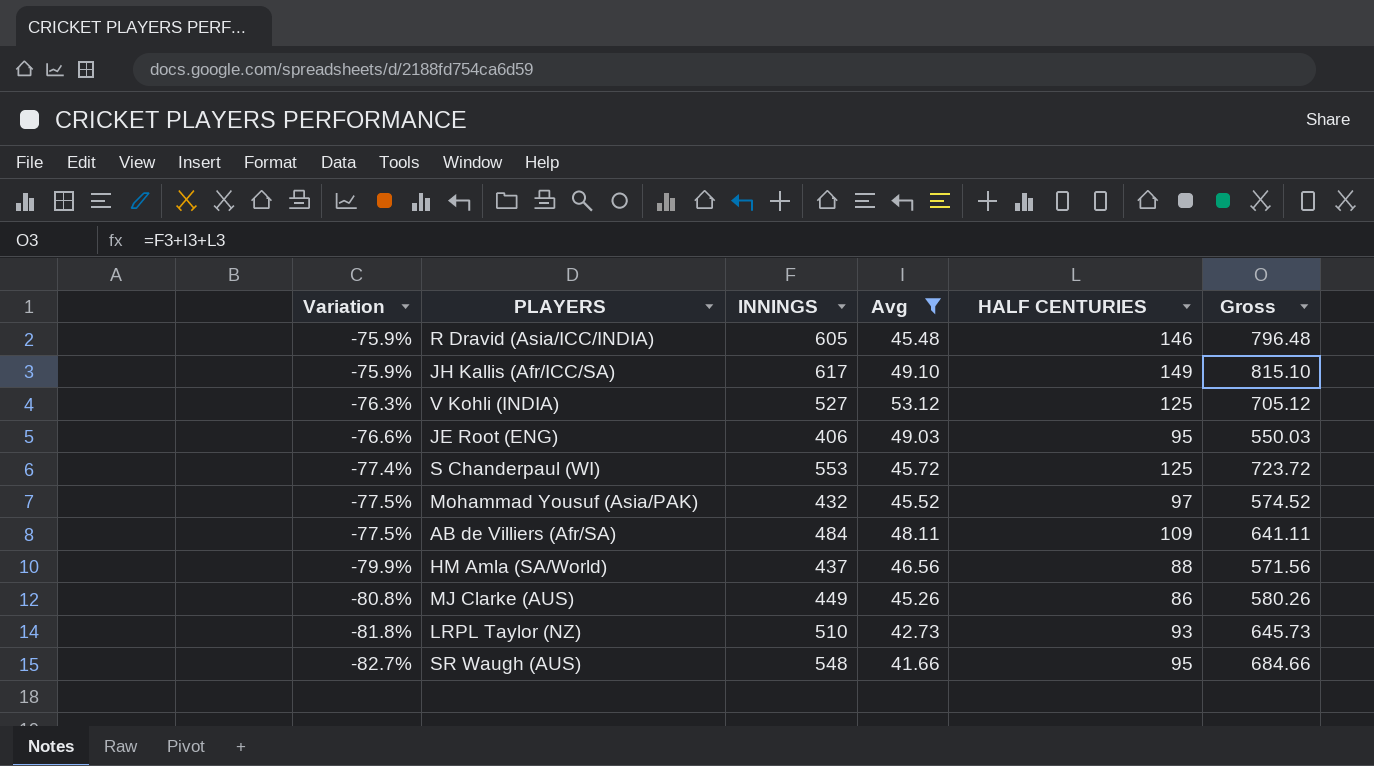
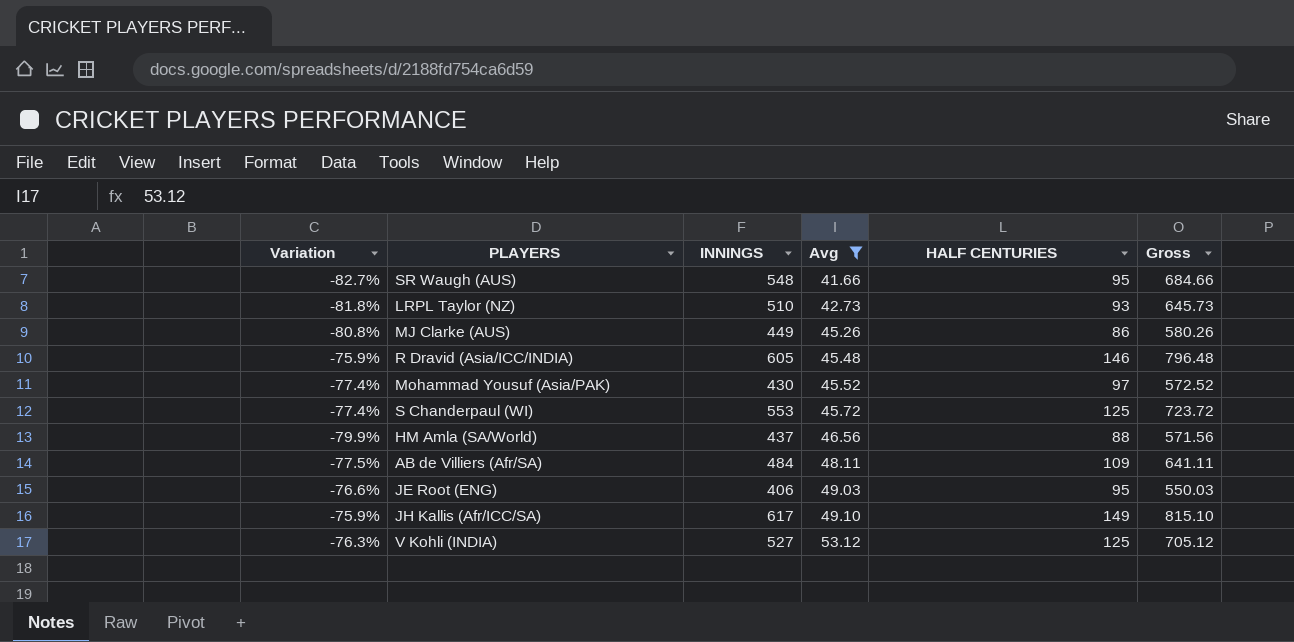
row order: Variation descending -> Avg ascending
Mohammad Yousuf (Asia/PAK) | Variation: -77.5% -> -77.4%
Mohammad Yousuf (Asia/PAK) | INNINGS: 432 -> 430
Mohammad Yousuf (Asia/PAK) | Gross: 574.52 -> 572.52

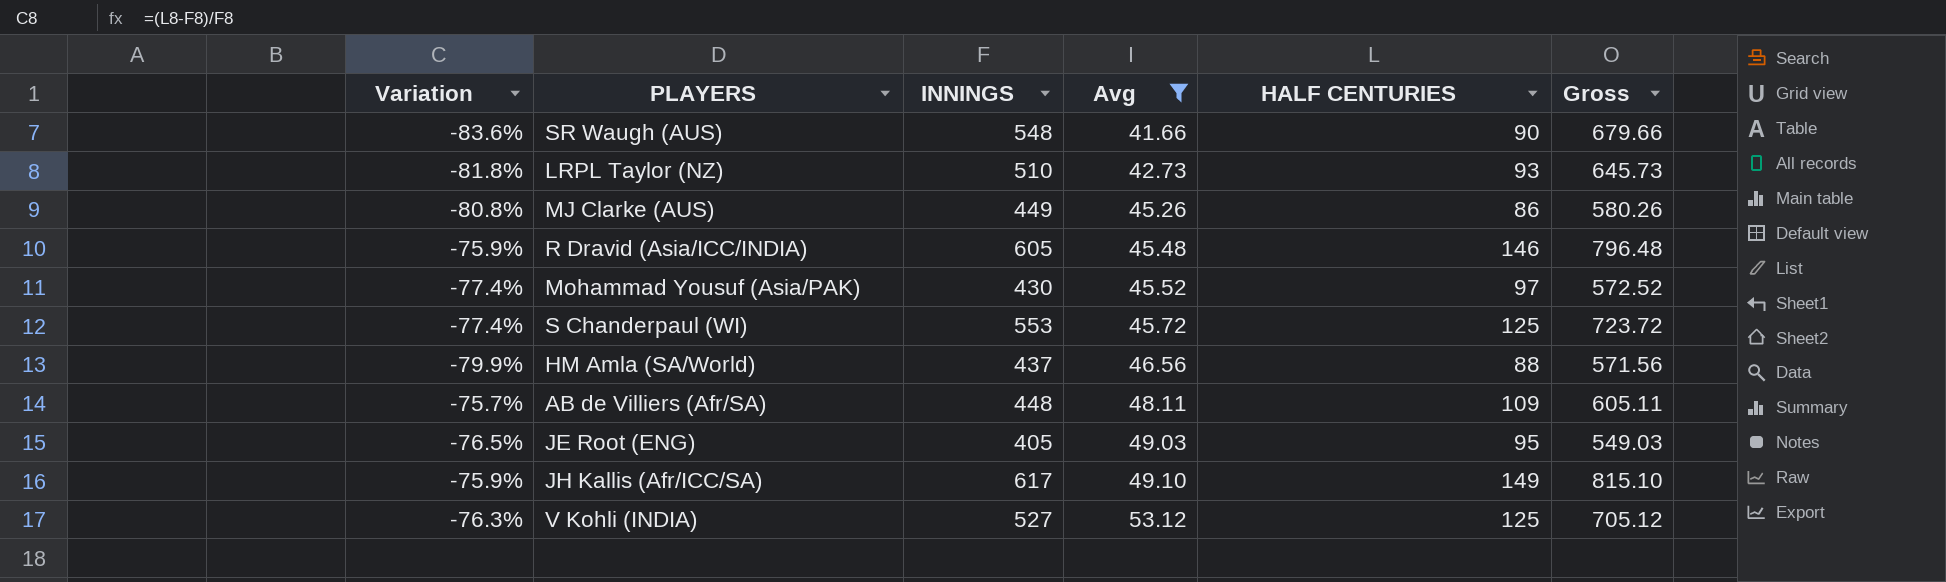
SR Waugh (AUS) | Variation: -82.7% -> -83.6%
SR Waugh (AUS) | HALF CENTURIES: 95 -> 90
SR Waugh (AUS) | Gross: 684.66 -> 679.66
AB de Villiers (Afr/SA) | Variation: -77.5% -> -75.7%
AB de Villiers (Afr/SA) | INNINGS: 484 -> 448
AB de Villiers (Afr/SA) | Gross: 641.11 -> 605.11
JE Root (ENG) | Variation: -76.6% -> -76.5%
JE Root (ENG) | INNINGS: 406 -> 405
JE Root (ENG) | Gross: 550.03 -> 549.03

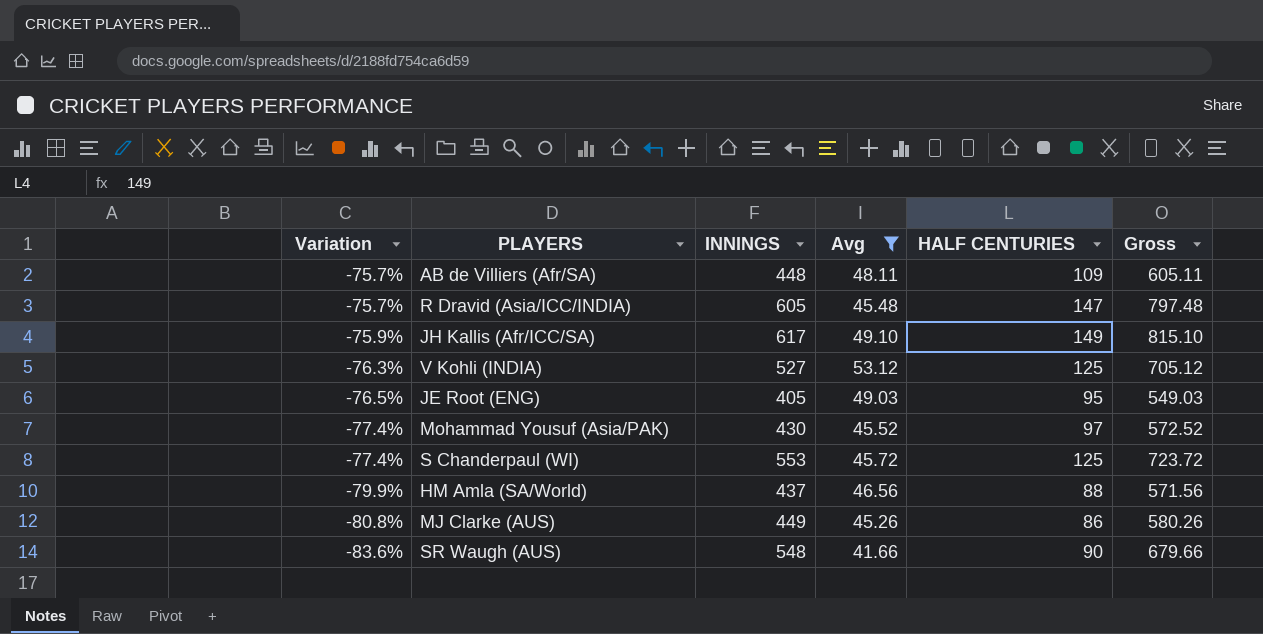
row order: Avg ascending -> Variation descending
row LRPL Taylor (NZ): -81.8% | 510 | 42.73 | 93 | 645.73 -> none
R Dravid (Asia/ICC/INDIA) | Variation: -75.9% -> -75.7%
R Dravid (Asia/ICC/INDIA) | HALF CENTURIES: 146 -> 147
R Dravid (Asia/ICC/INDIA) | Gross: 796.48 -> 797.48

